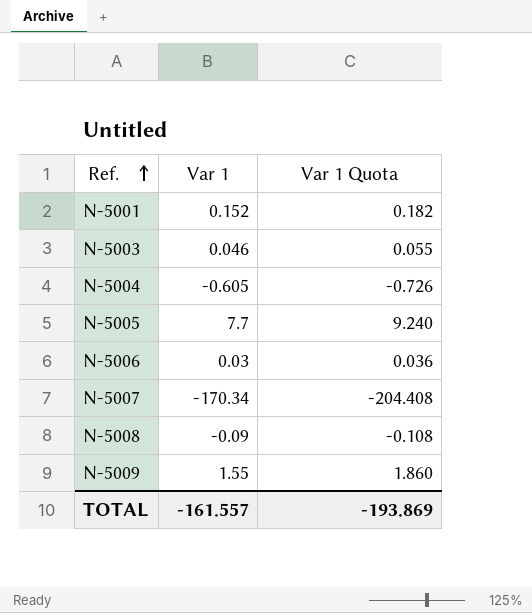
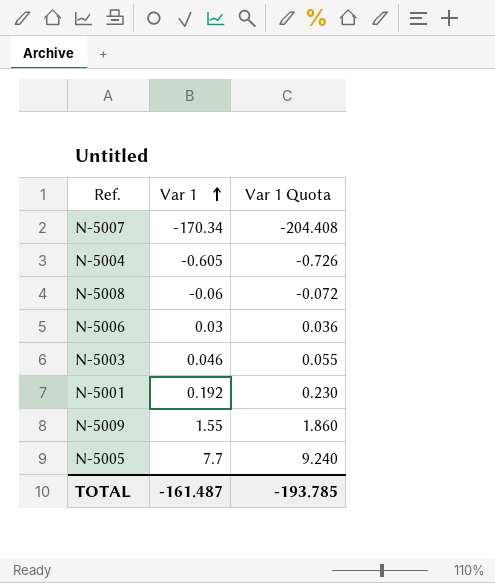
row order: Ref. ascending -> Var 1 ascending
N-5008 | Var 1: -0.09 -> -0.06
N-5008 | Var 1 Quota: -0.108 -> -0.072
N-5001 | Var 1: 0.152 -> 0.192
N-5001 | Var 1 Quota: 0.182 -> 0.230
TOTAL | Var 1: -161.557 -> -161.487
TOTAL | Var 1 Quota: -193.869 -> -193.785

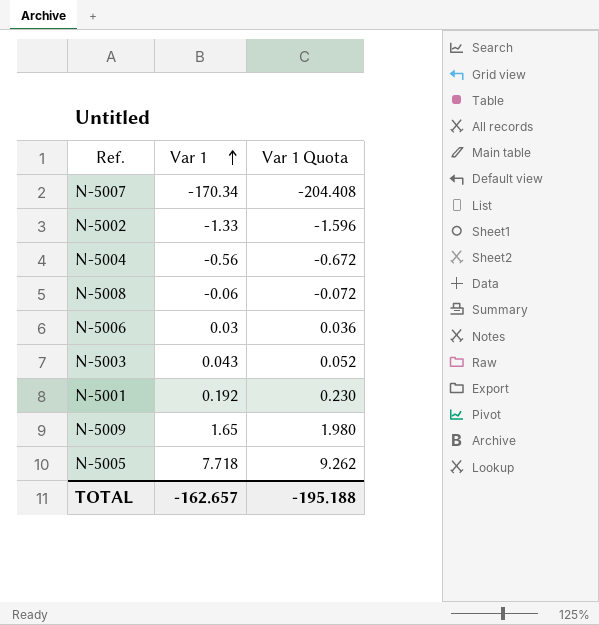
row N-5002: none -> -1.33 | -1.596
N-5004 | Var 1: -0.605 -> -0.56
N-5004 | Var 1 Quota: -0.726 -> -0.672
N-5003 | Var 1: 0.046 -> 0.043
N-5003 | Var 1 Quota: 0.055 -> 0.052
N-5009 | Var 1: 1.55 -> 1.65
N-5009 | Var 1 Quota: 1.860 -> 1.980
N-5005 | Var 1: 7.7 -> 7.718
N-5005 | Var 1 Quota: 9.240 -> 9.262
TOTAL | Var 1: -161.487 -> -162.657
TOTAL | Var 1 Quota: -193.785 -> -195.188

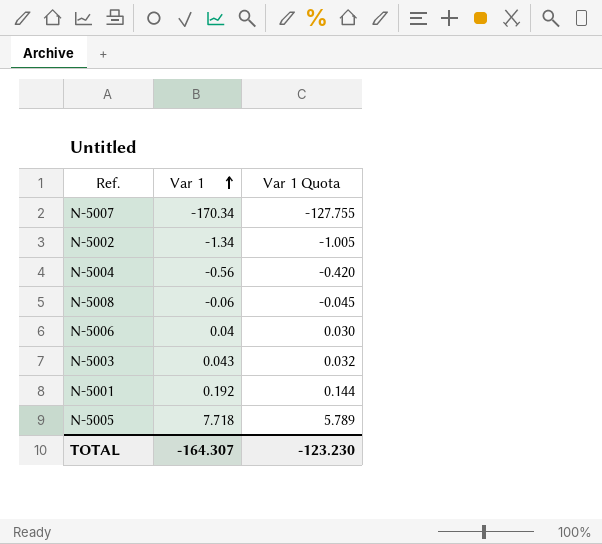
column Var 1 Quota | formula: [Var 1] * 1.2 -> [Var 1] * 0.75
row N-5009: 1.65 | 1.980 -> none
N-5002 | Var 1: -1.33 -> -1.34
N-5006 | Var 1: 0.03 -> 0.04
TOTAL | Var 1: -162.657 -> -164.307
TOTAL | Var 1 Quota: -195.188 -> -123.230

